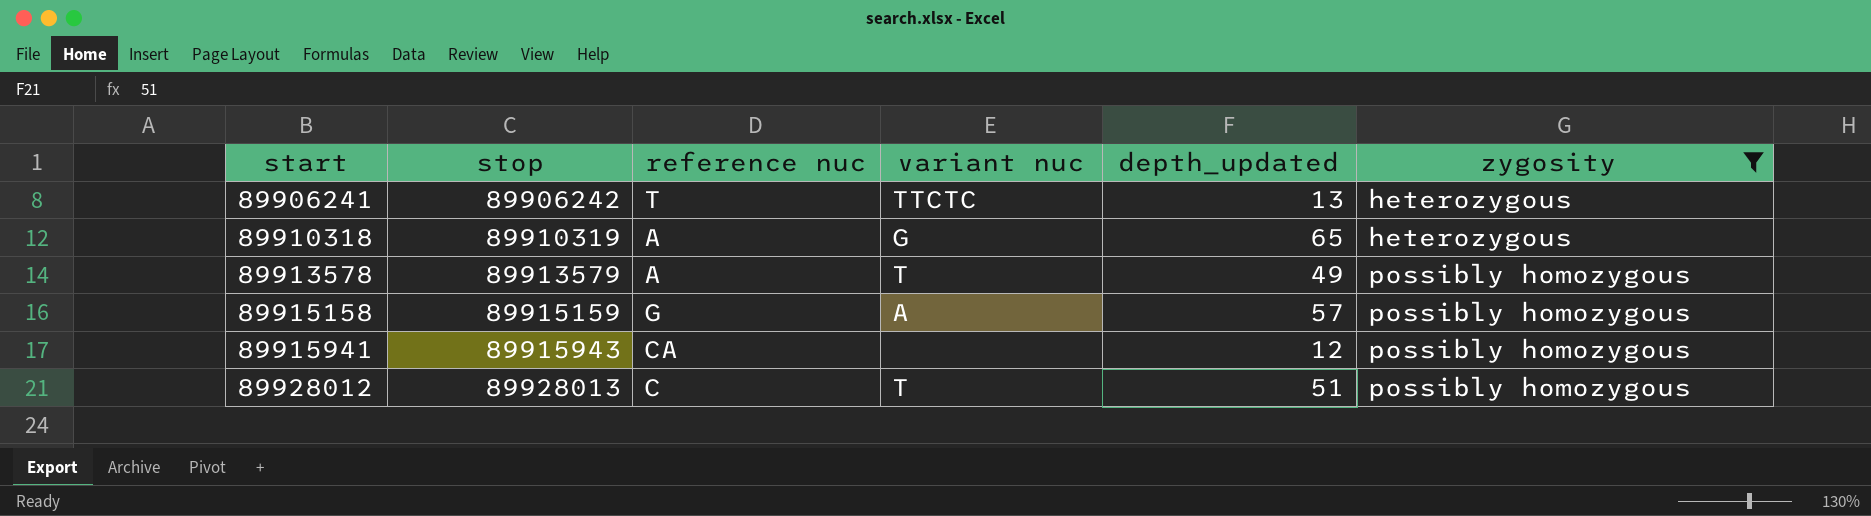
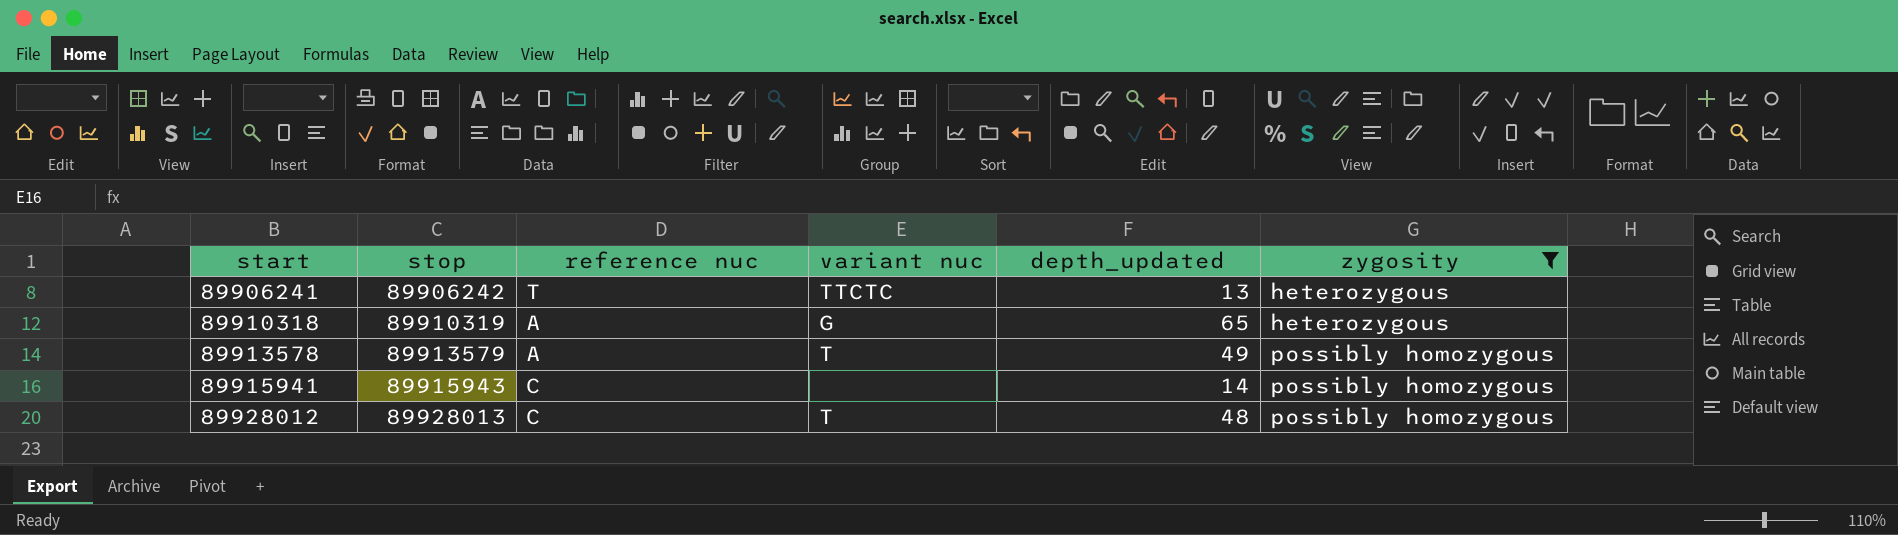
row 89915158: 89915159 | G | A | 57 | possibly homozygous -> none
89915941 | reference nuc: CA -> C
89915941 | depth_updated: 12 -> 14
89928012 | depth_updated: 51 -> 48

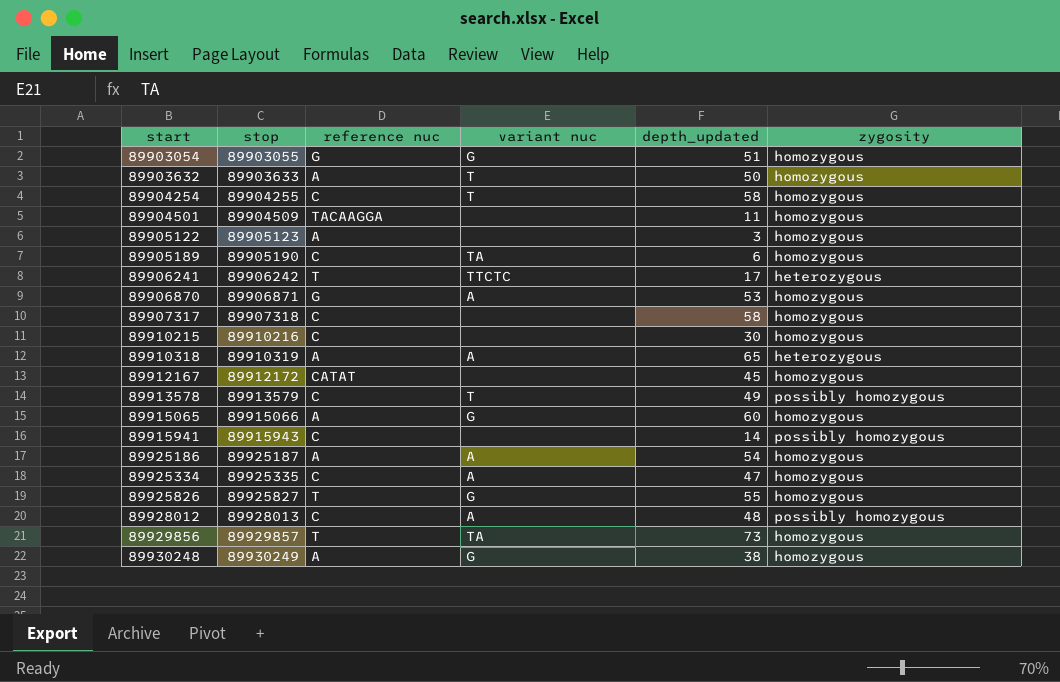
filter: zygosity != homozygous -> none
89906241 | depth_updated: 13 -> 17
89910318 | variant nuc: G -> A
89913578 | reference nuc: A -> C
89928012 | variant nuc: T -> A

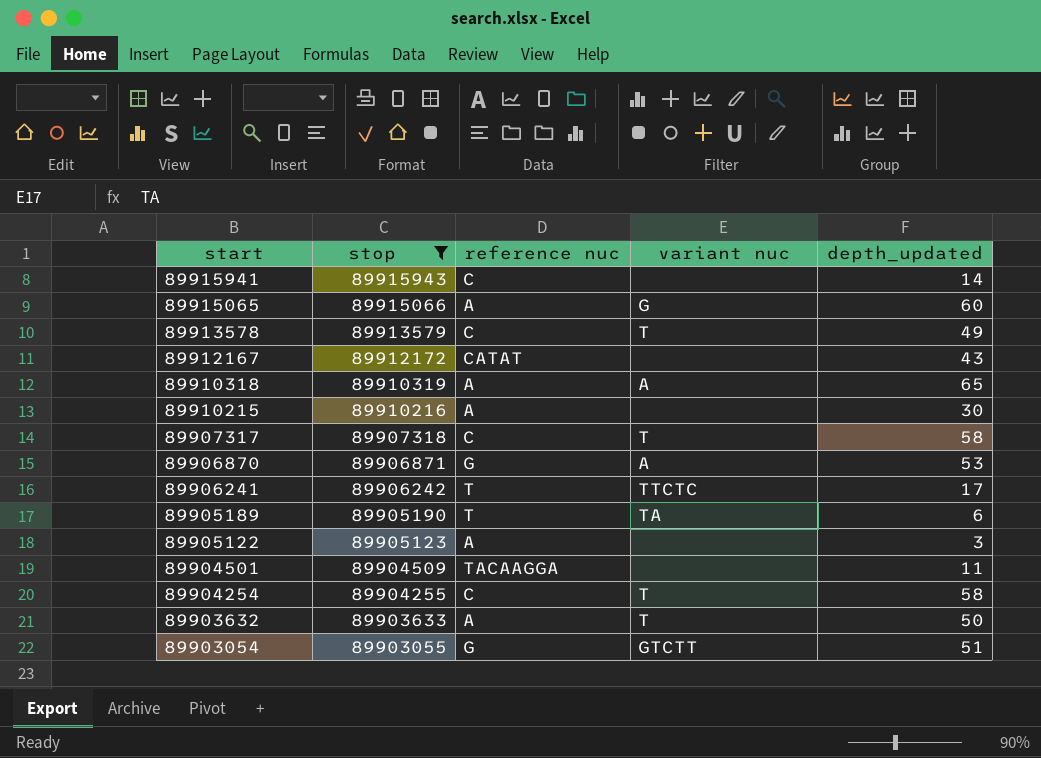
filter: none -> stop <= 89915943
row order: start ascending -> start descending
column zygosity | position: 6 -> none
89912167 | depth_updated: 45 -> 43
89910215 | reference nuc: C -> A
89907317 | variant nuc: none -> T
89905189 | reference nuc: C -> T
89903054 | variant nuc: G -> GTCTT

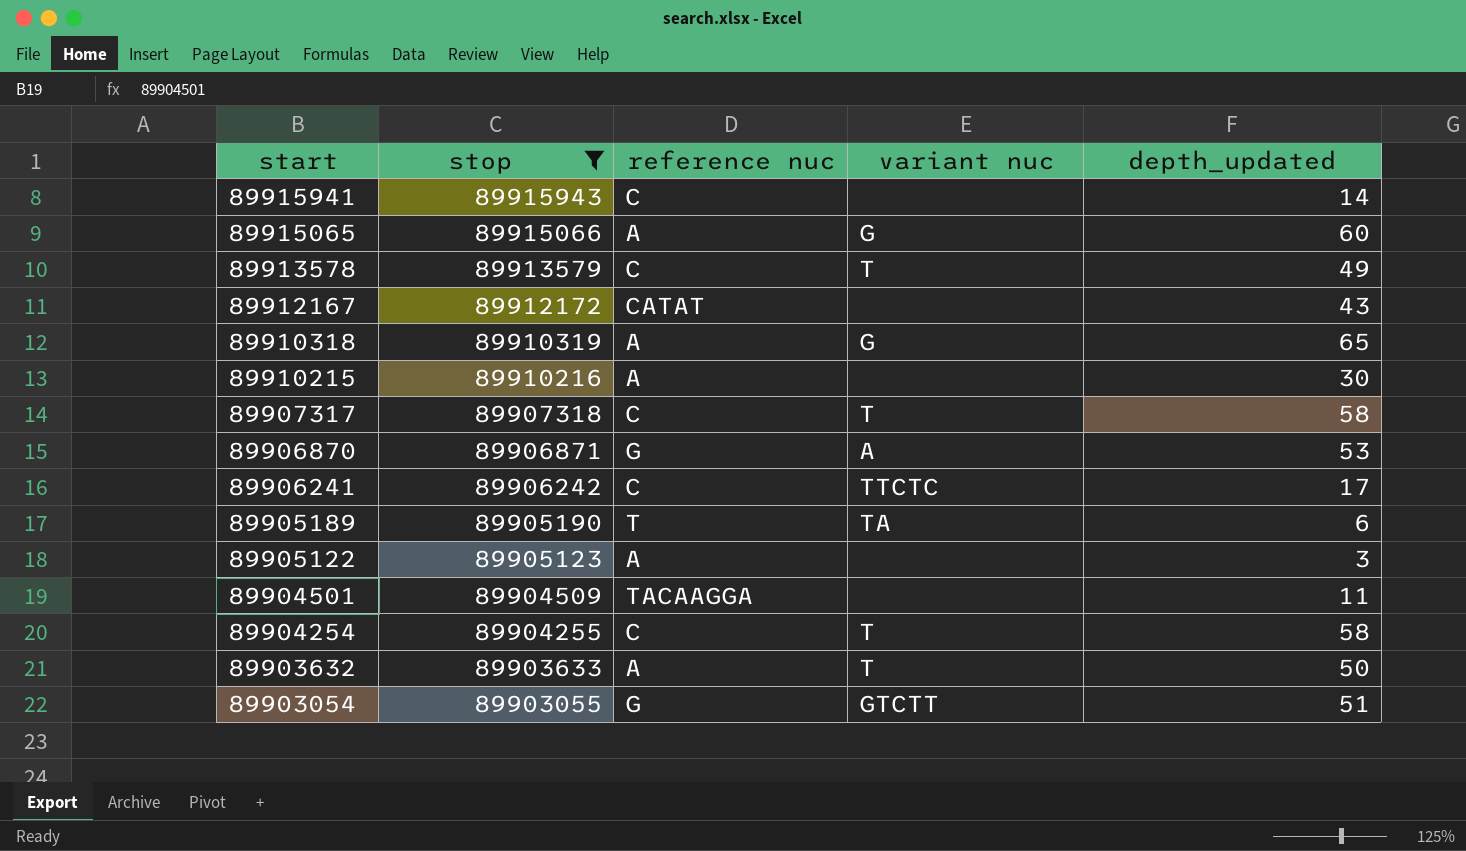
89910318 | variant nuc: A -> G
89906241 | reference nuc: T -> C

